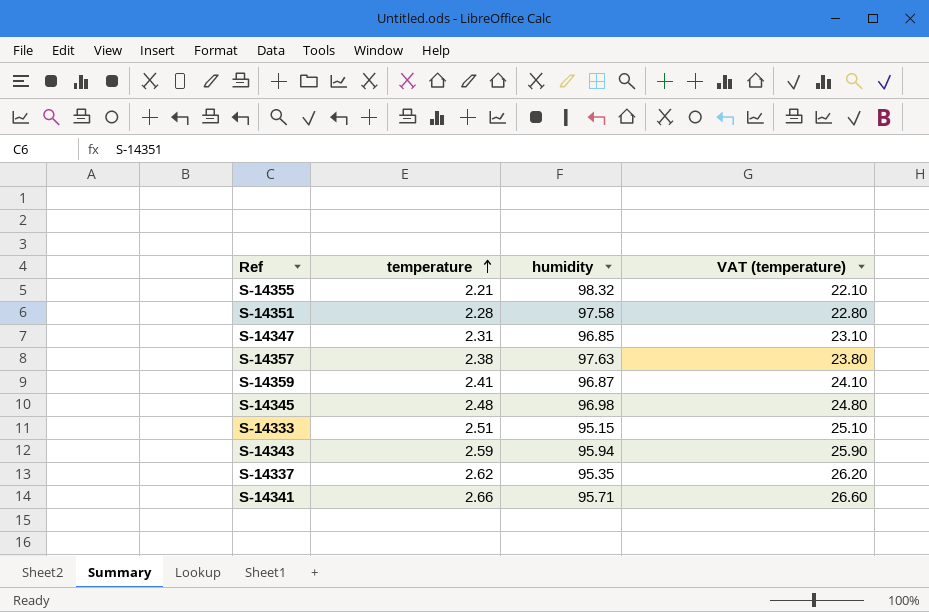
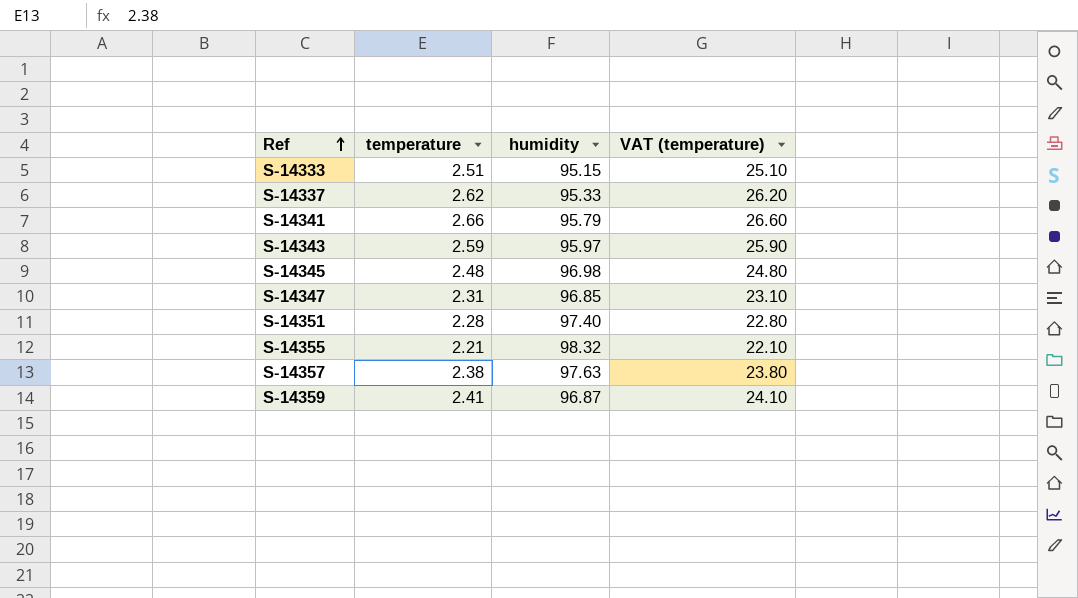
row order: temperature ascending -> Ref ascending
S-14337 | humidity: 95.35 -> 95.33
S-14341 | humidity: 95.71 -> 95.79
S-14343 | humidity: 95.94 -> 95.97
S-14351 | humidity: 97.58 -> 97.40

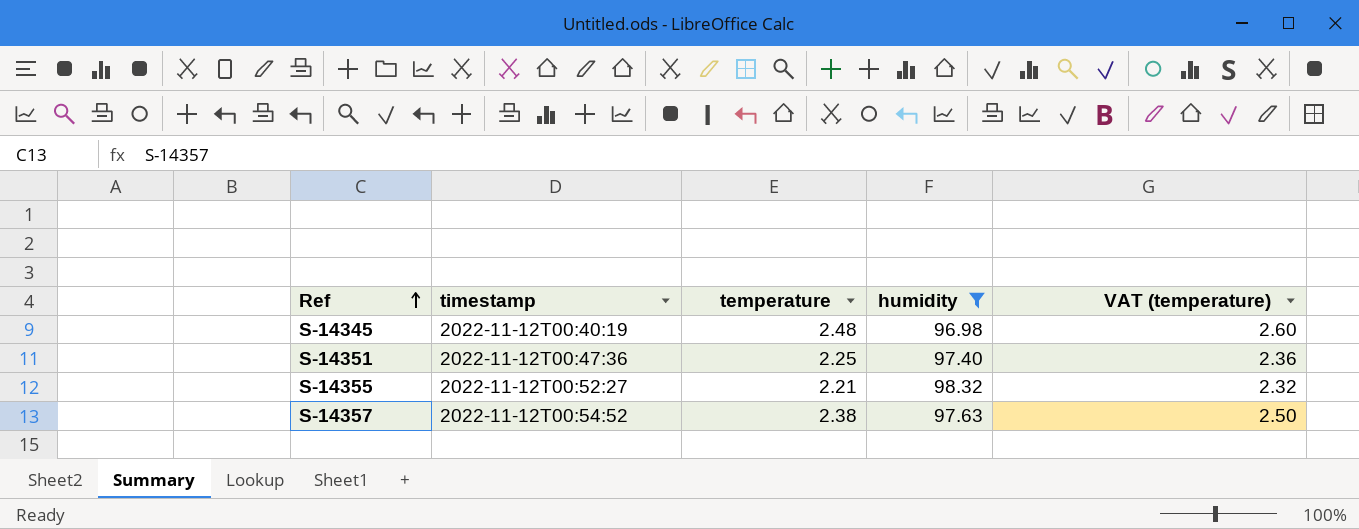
filter: none -> humidity >= 96.98
column timestamp | position: none -> 2
column VAT (temperature) | formula: [temperature] * 10 -> [temperature] * 1.05
S-14351 | temperature: 2.28 -> 2.25

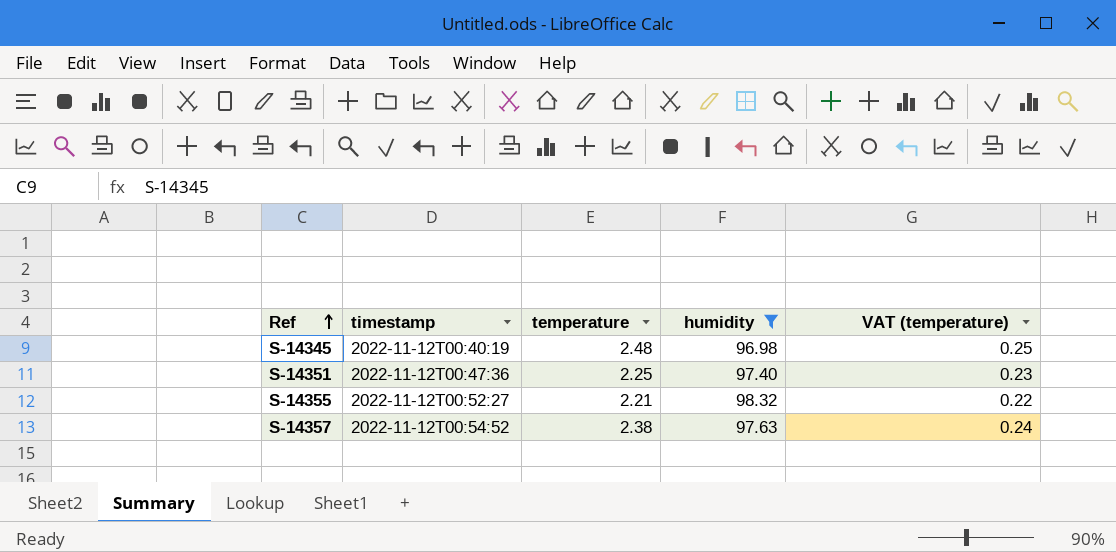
column VAT (temperature) | formula: [temperature] * 1.05 -> [temperature] * 0.1

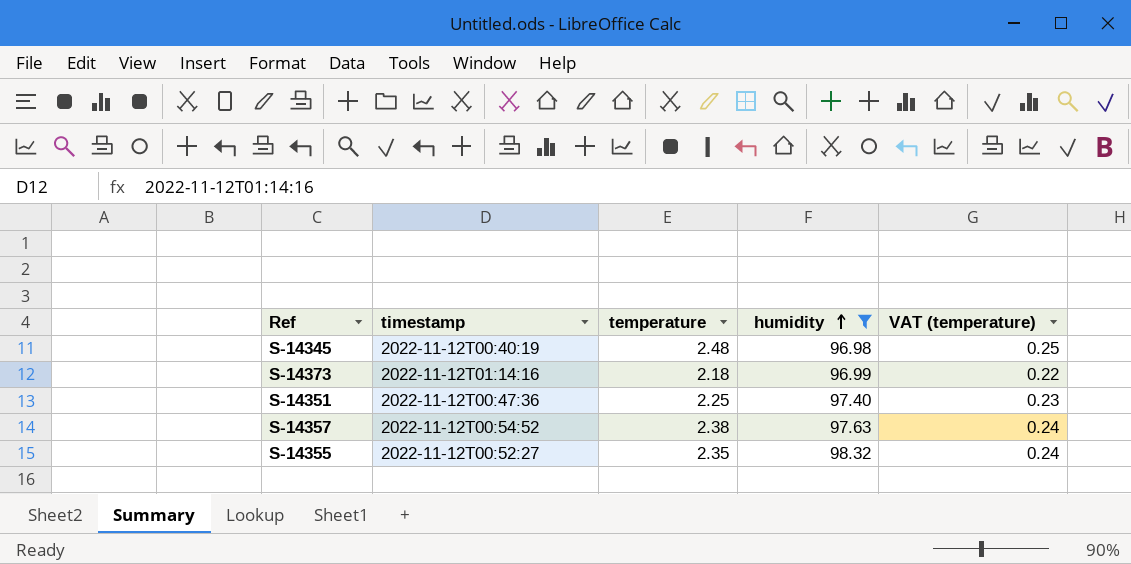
row order: Ref ascending -> humidity ascending
row S-14373: none -> 2022-11-12T01:14:16 | 2.18 | 96.99 | 0.22
S-14355 | temperature: 2.21 -> 2.35
S-14355 | VAT (temperature): 0.22 -> 0.24

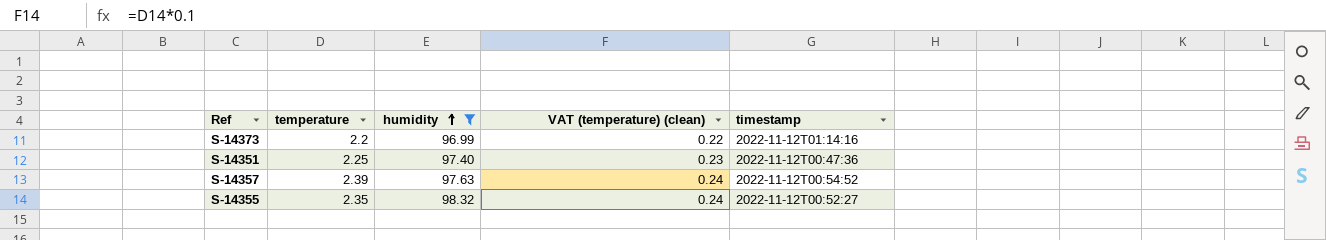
column name: VAT (temperature) -> VAT (temperature) (clean)
column timestamp | position: 2 -> 5
row S-14345: 2022-11-12T00:40:19 | 2.48 | 96.98 | 0.25 -> none
S-14373 | temperature: 2.18 -> 2.2
S-14357 | temperature: 2.38 -> 2.39

